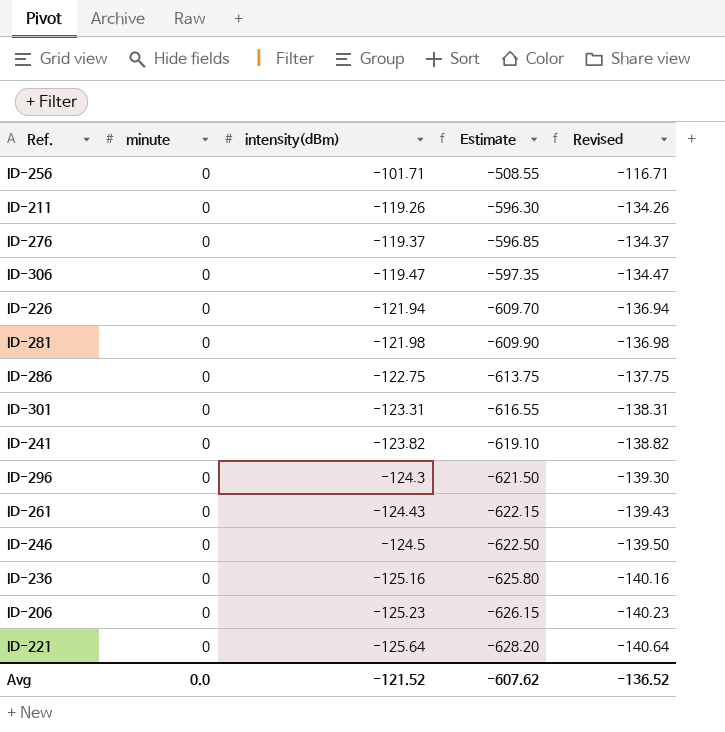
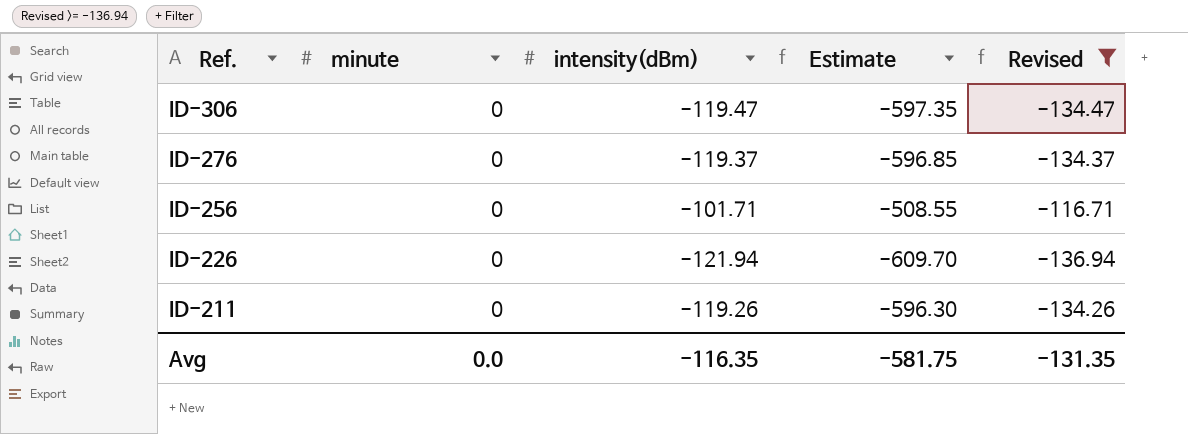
filter: none -> Revised >= -136.94
row order: intensity(dBm) descending -> Ref. descending
Avg | intensity(dBm): -121.52 -> -116.35
Avg | Estimate: -607.62 -> -581.75
Avg | Revised: -136.52 -> -131.35

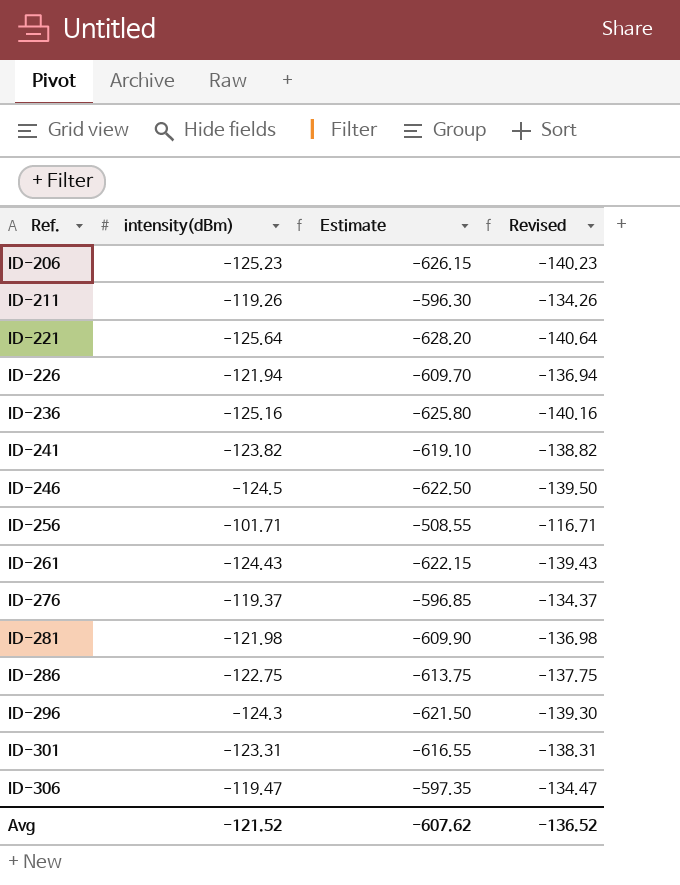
filter: Revised >= -136.94 -> none
row order: Ref. descending -> Ref. ascending
column minute | position: 2 -> none
Avg | intensity(dBm): -116.35 -> -121.52
Avg | Estimate: -581.75 -> -607.62
Avg | Revised: -131.35 -> -136.52

